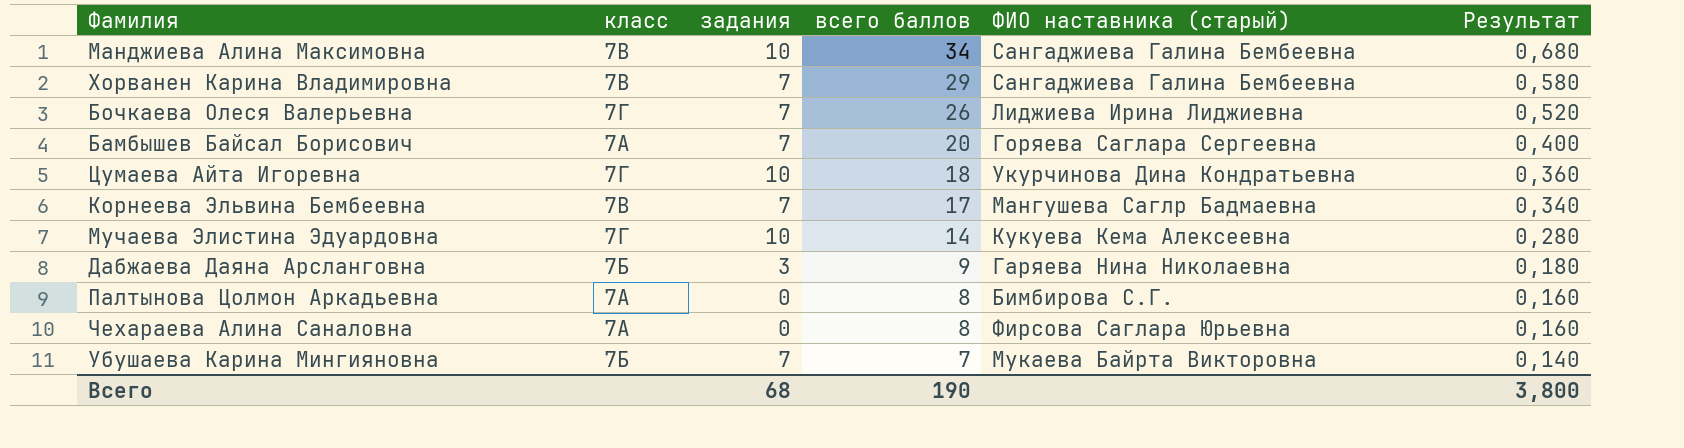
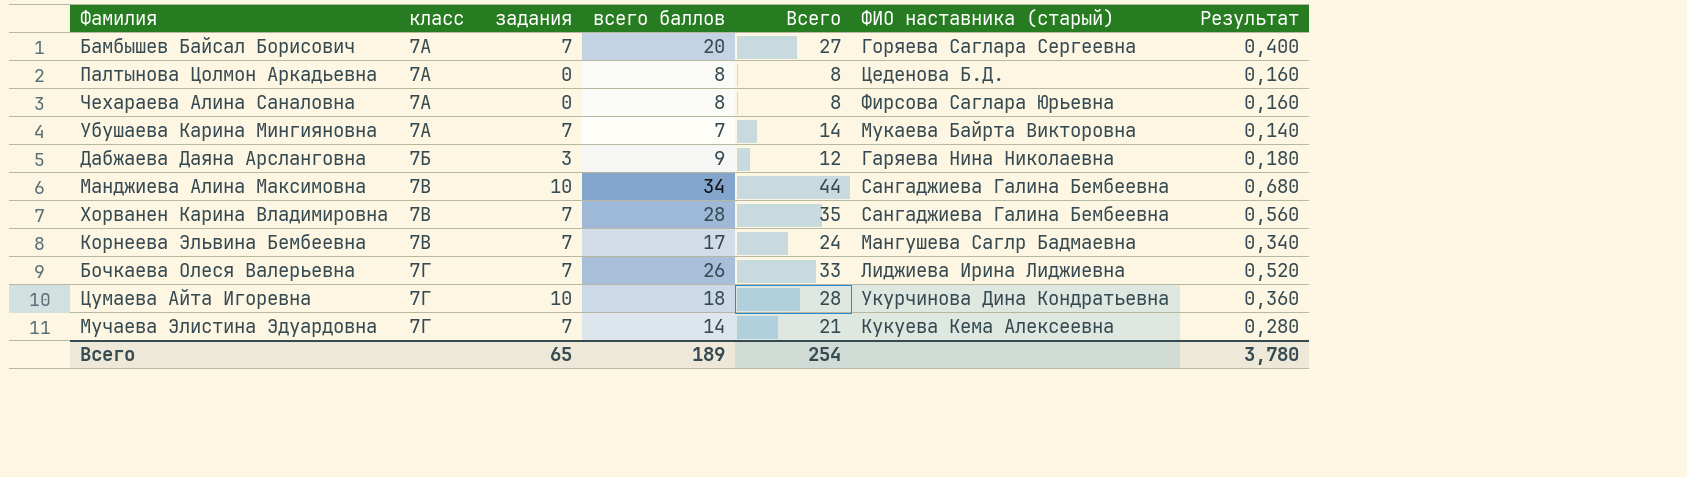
row order: всего баллов descending -> класс ascending
column Всего | formula: none -> [задания] + [всего баллов]
Палтынова Цолмон Аркадьевна | ФИО наставника (старый): Бимбирова С.Г. -> Цеденова Б.Д.
Убушаева Карина Мингияновна | класс: 7Б -> 7А
Хорванен Карина Владимировна | всего баллов: 29 -> 28
Хорванен Карина Владимировна | Результат: 0,580 -> 0,560
Мучаева Элистина Эдуардовна | задания: 10 -> 7
Всего | задания: 68 -> 65
Всего | всего баллов: 190 -> 189
Всего | Результат: 3,800 -> 3,780

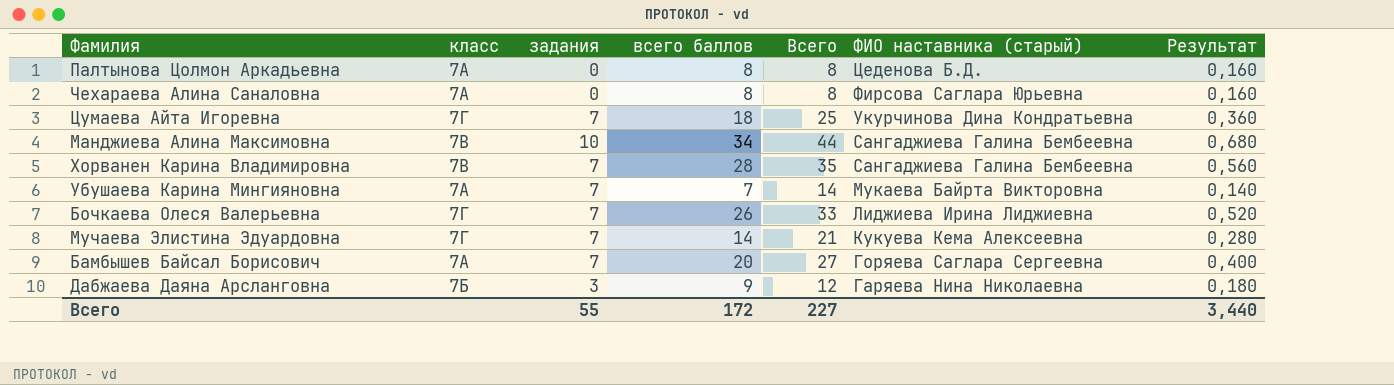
row order: класс ascending -> ФИО наставника (старый) descending
row Корнеева Эльвина Бембеевна: 7В | 7 | 17 | 24 | Мангушева Саглр Бадмаевна | 0,340 -> none
Цумаева Айта Игоревна | задания: 10 -> 7
Цумаева Айта Игоревна | Всего: 28 -> 25
Всего | задания: 65 -> 55
Всего | всего баллов: 189 -> 172
Всего | Всего: 254 -> 227
Всего | Результат: 3,780 -> 3,440

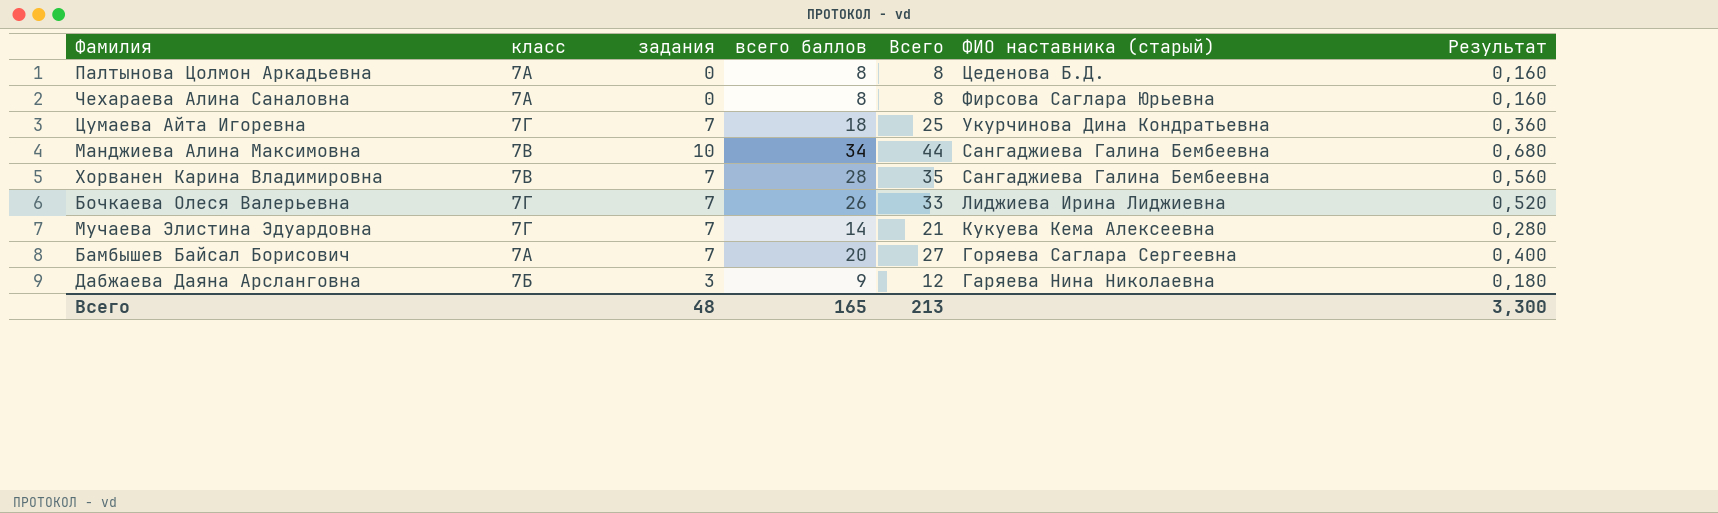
row Убушаева Карина Мингияновна: 7А | 7 | 7 | 14 | Мукаева Байрта Викторовна | 0,140 -> none
Всего | задания: 55 -> 48
Всего | всего баллов: 172 -> 165
Всего | Всего: 227 -> 213
Всего | Результат: 3,440 -> 3,300

